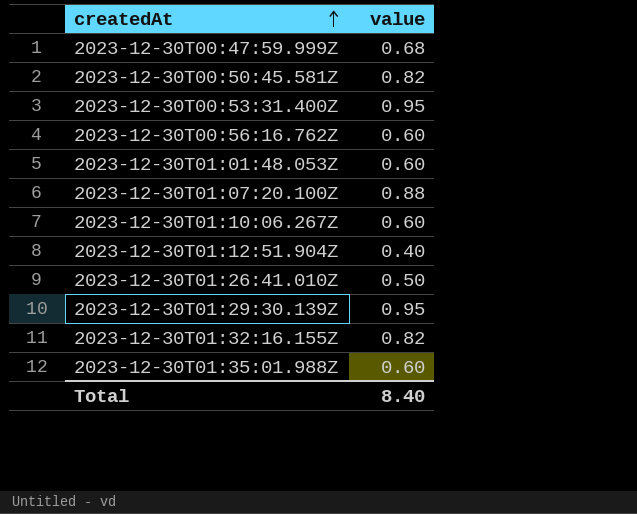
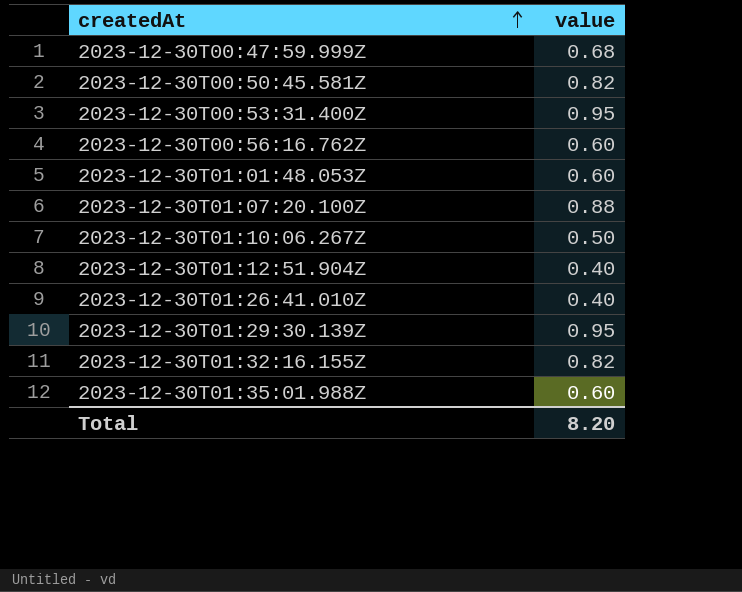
2023-12-30T01:10:06.267Z | value: 0.60 -> 0.50
2023-12-30T01:26:41.010Z | value: 0.50 -> 0.40
Total | value: 8.40 -> 8.20

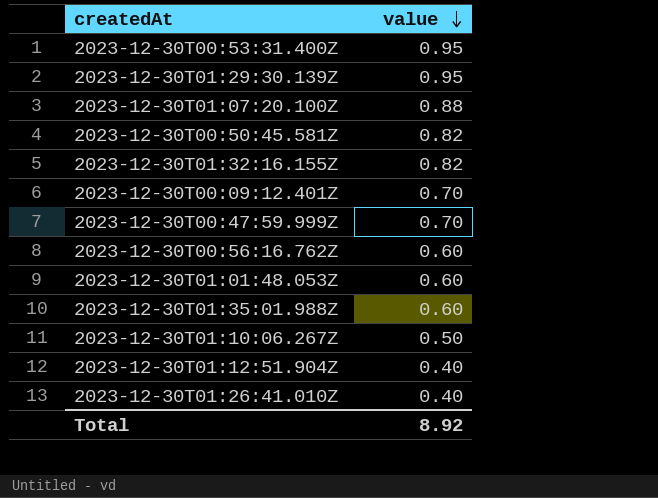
row order: createdAt ascending -> value descending
row 2023-12-30T00:09:12.401Z: none -> 0.70
2023-12-30T00:47:59.999Z | value: 0.68 -> 0.70
Total | value: 8.20 -> 8.92

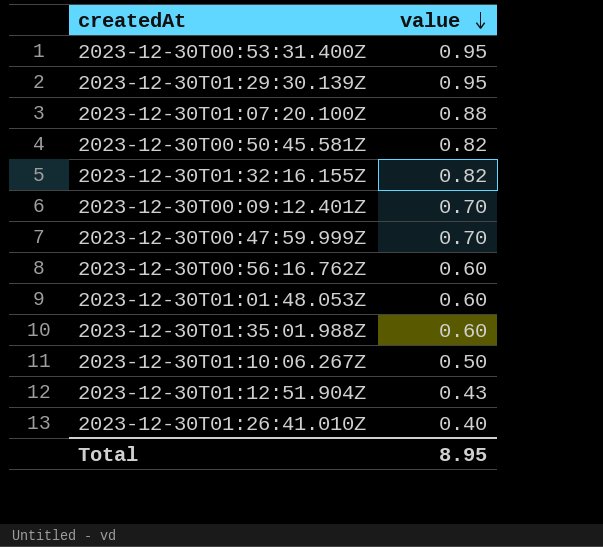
2023-12-30T01:12:51.904Z | value: 0.40 -> 0.43
Total | value: 8.92 -> 8.95

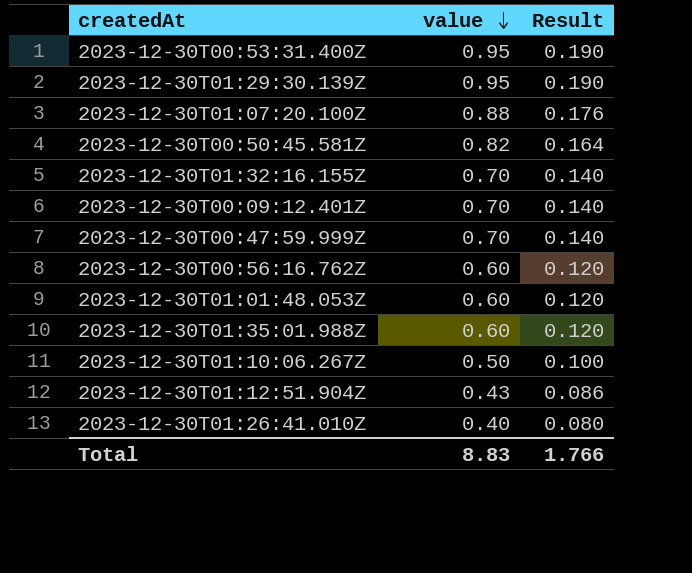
column Result | formula: none -> [value] * 0.2
2023-12-30T01:32:16.155Z | value: 0.82 -> 0.70
Total | value: 8.95 -> 8.83

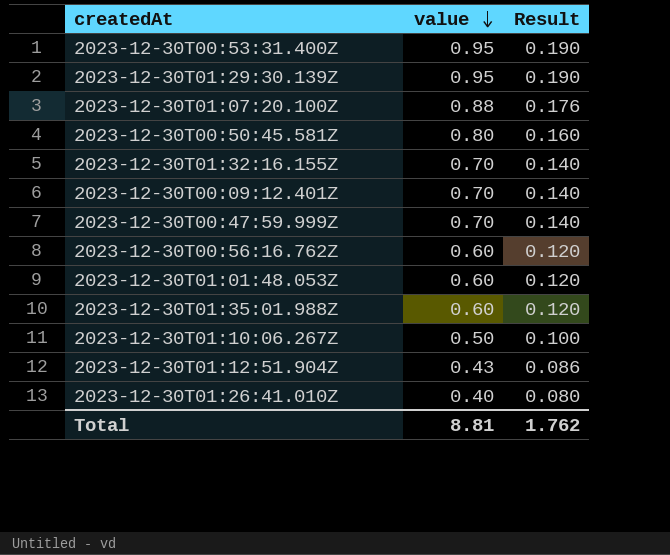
2023-12-30T00:50:45.581Z | value: 0.82 -> 0.80
2023-12-30T00:50:45.581Z | Result: 0.164 -> 0.160
Total | value: 8.83 -> 8.81
Total | Result: 1.766 -> 1.762

